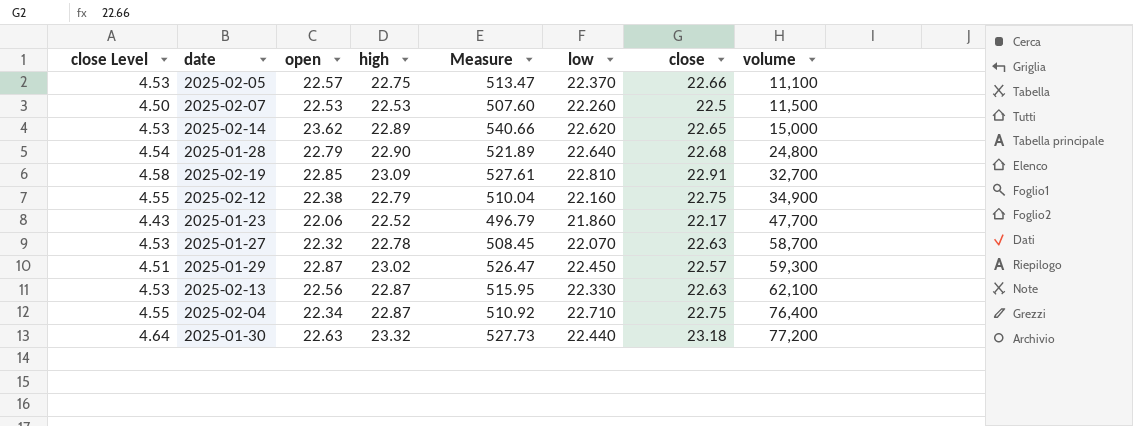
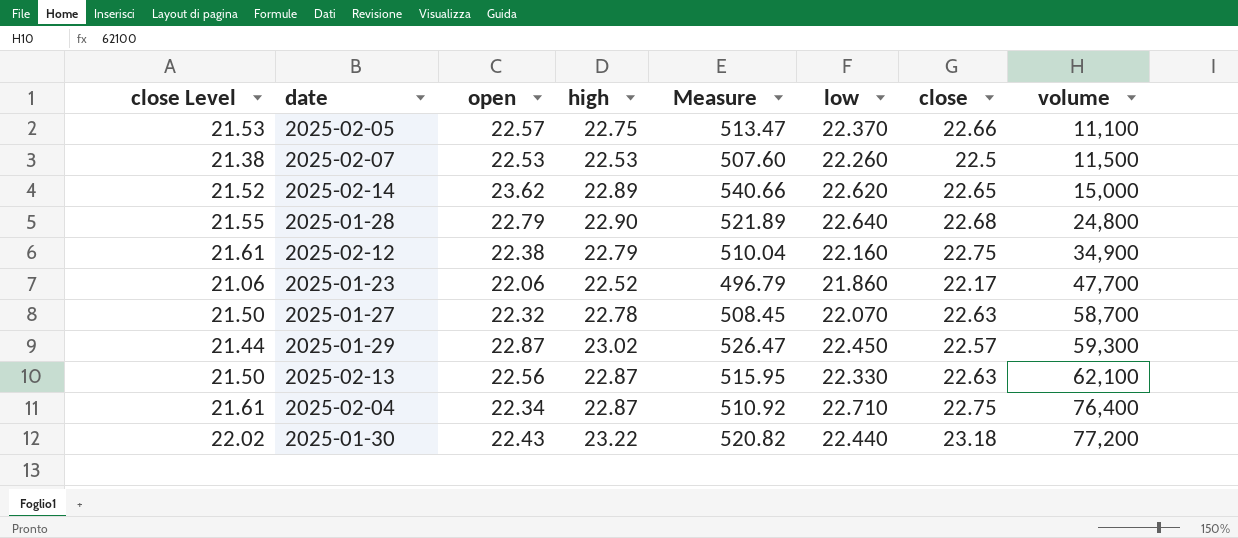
column close Level | formula: [close] * 0.2 -> [close] * 0.95
row 2025-02-19: 4.58 | 22.85 | 23.09 | 527.61 | 22.810 | 22.91 | 32,700 -> none
2025-01-30 | open: 22.63 -> 22.43
2025-01-30 | high: 23.32 -> 23.22
2025-01-30 | Measure: 527.73 -> 520.82

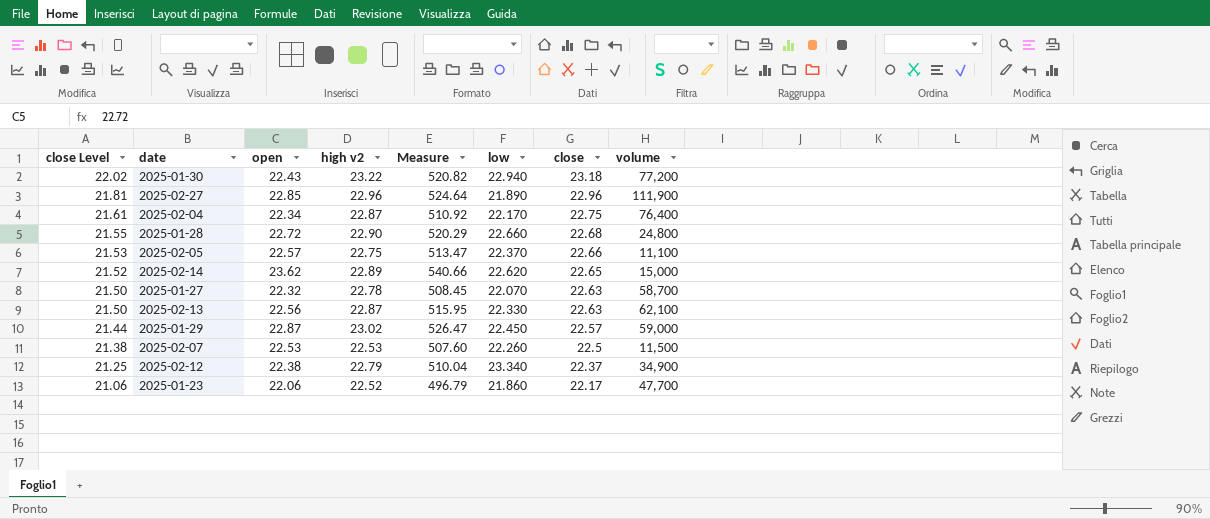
row order: volume ascending -> close Level descending
column name: high -> high v2
2025-01-30 | low: 22.440 -> 22.940
row 2025-02-27: none -> 21.81 | 22.85 | 22.96 | 524.64 | 21.890 | 22.96 | 111,900
2025-02-04 | low: 22.710 -> 22.170
2025-01-28 | open: 22.79 -> 22.72
2025-01-28 | Measure: 521.89 -> 520.29
2025-01-28 | low: 22.640 -> 22.660
2025-01-29 | volume: 59,300 -> 59,000
2025-02-12 | close Level: 21.61 -> 21.25
2025-02-12 | low: 22.160 -> 23.340
2025-02-12 | close: 22.75 -> 22.37

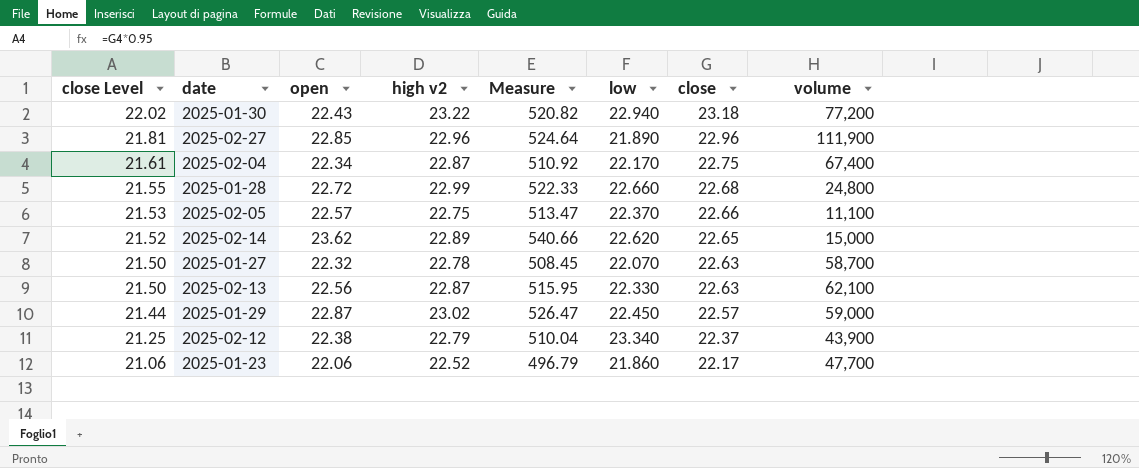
row 2025-02-07: 21.38 | 22.53 | 22.53 | 507.60 | 22.260 | 22.5 | 11,500 -> none
2025-02-04 | volume: 76,400 -> 67,400
2025-01-28 | high v2: 22.90 -> 22.99
2025-01-28 | Measure: 520.29 -> 522.33
2025-02-12 | volume: 34,900 -> 43,900

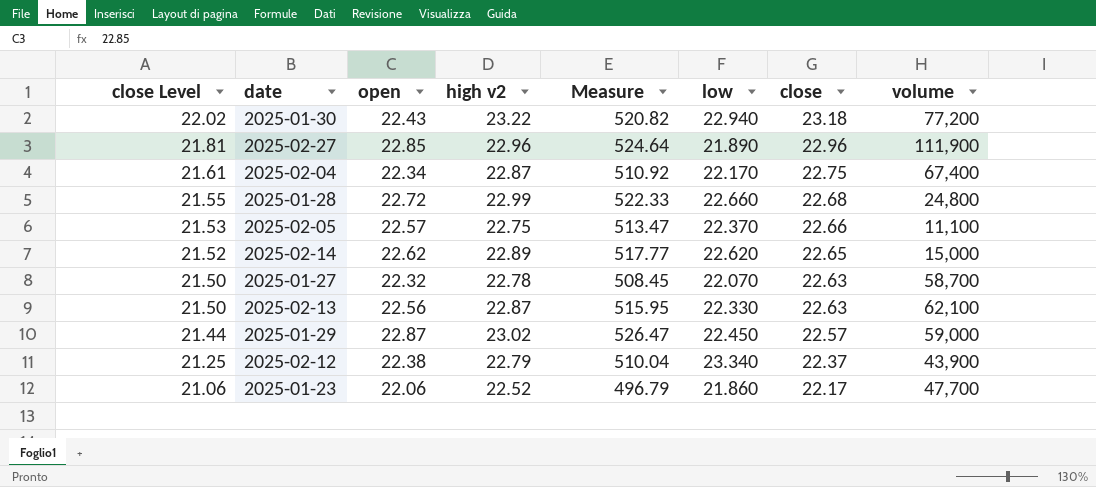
2025-02-14 | open: 23.62 -> 22.62
2025-02-14 | Measure: 540.66 -> 517.77

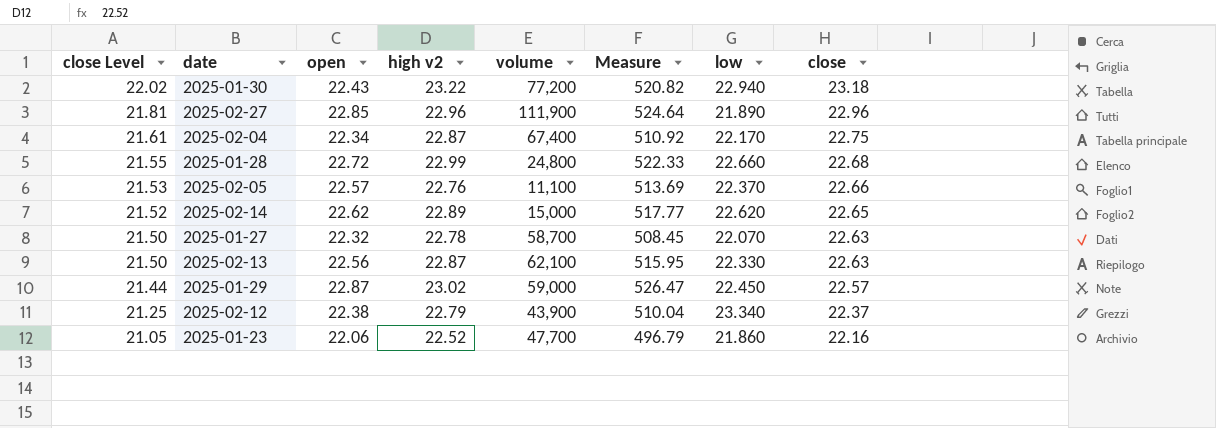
column volume | position: 8 -> 5
2025-02-05 | high v2: 22.75 -> 22.76
2025-02-05 | Measure: 513.47 -> 513.69
2025-01-23 | close Level: 21.06 -> 21.05
2025-01-23 | close: 22.17 -> 22.16

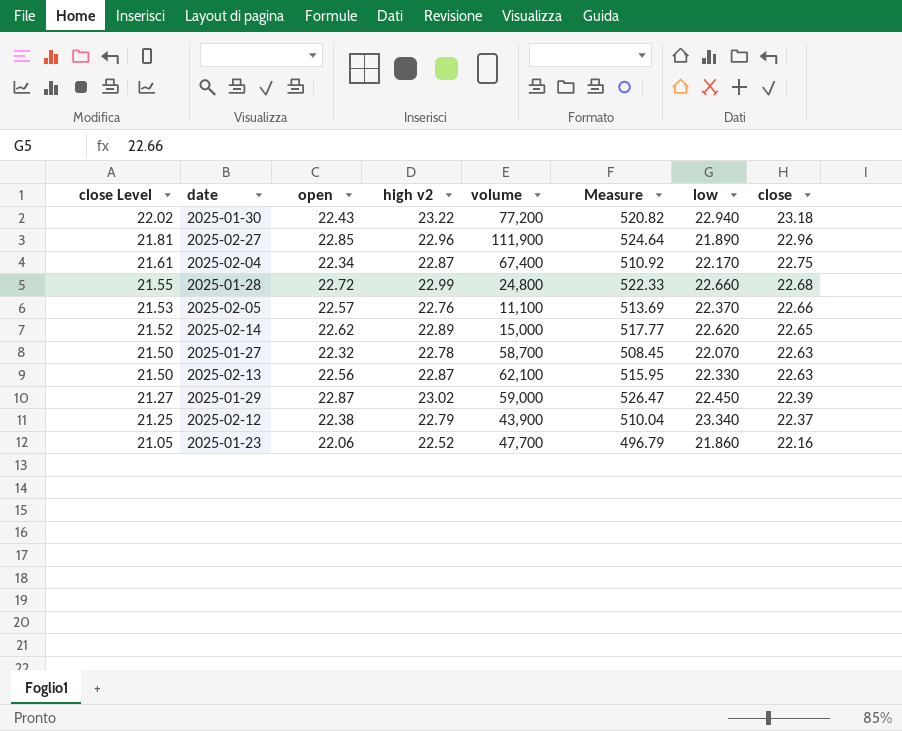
2025-01-29 | close Level: 21.44 -> 21.27
2025-01-29 | close: 22.57 -> 22.39

